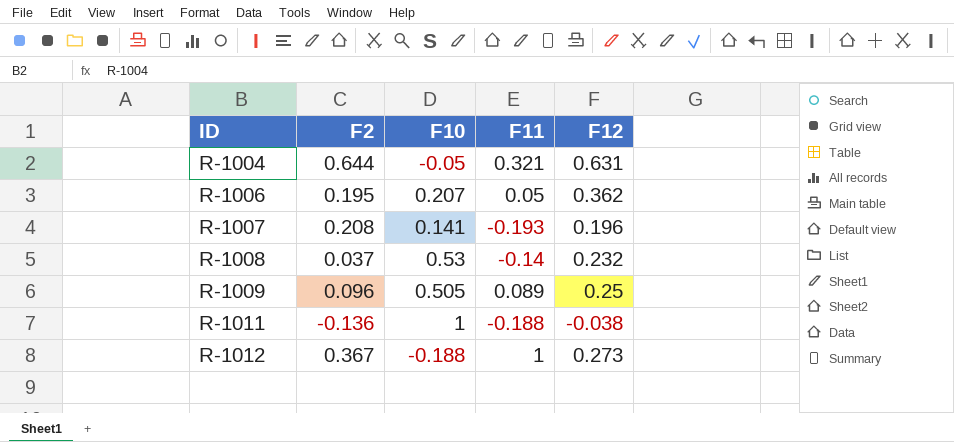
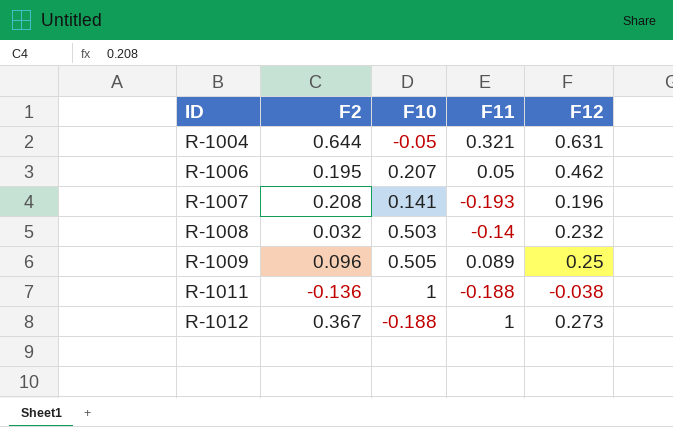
R-1006 | F12: 0.362 -> 0.462
R-1008 | F2: 0.037 -> 0.032
R-1008 | F10: 0.53 -> 0.503

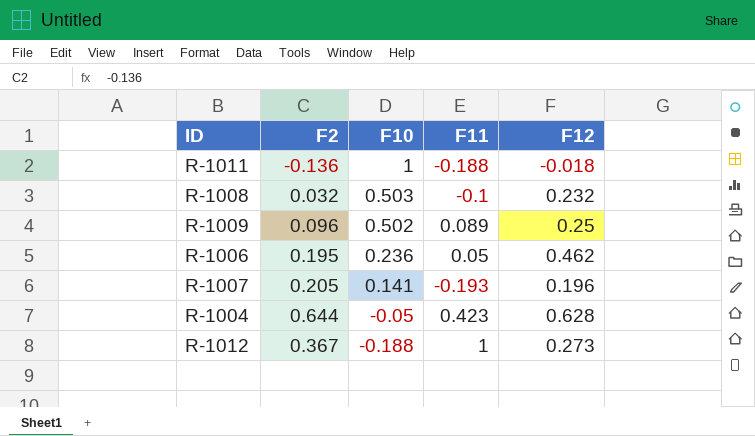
row order: ID ascending -> F10 descending
R-1011 | F12: -0.038 -> -0.018
R-1008 | F11: -0.14 -> -0.1
R-1009 | F10: 0.505 -> 0.502
R-1006 | F10: 0.207 -> 0.236
R-1007 | F2: 0.208 -> 0.205
R-1004 | F11: 0.321 -> 0.423
R-1004 | F12: 0.631 -> 0.628

